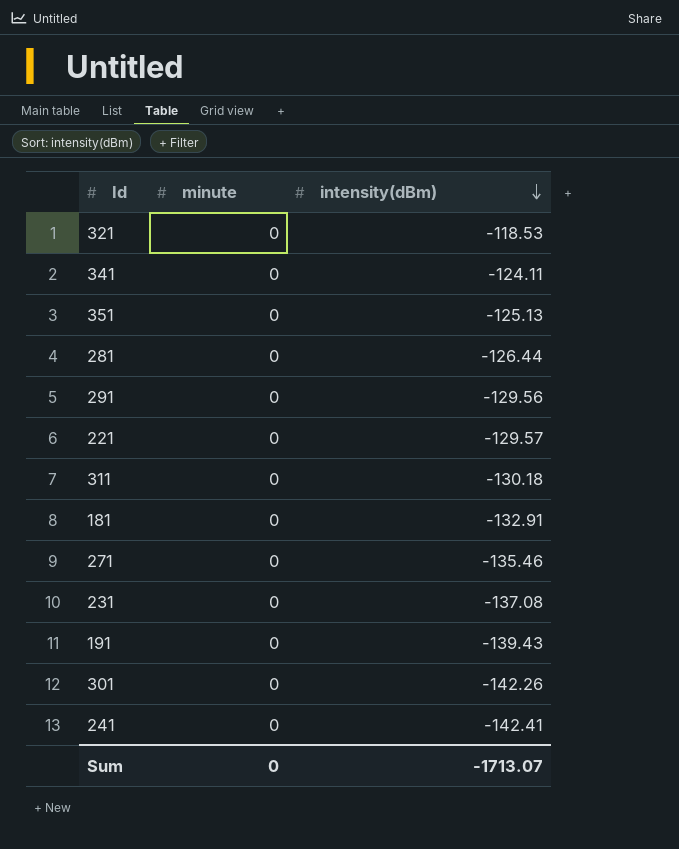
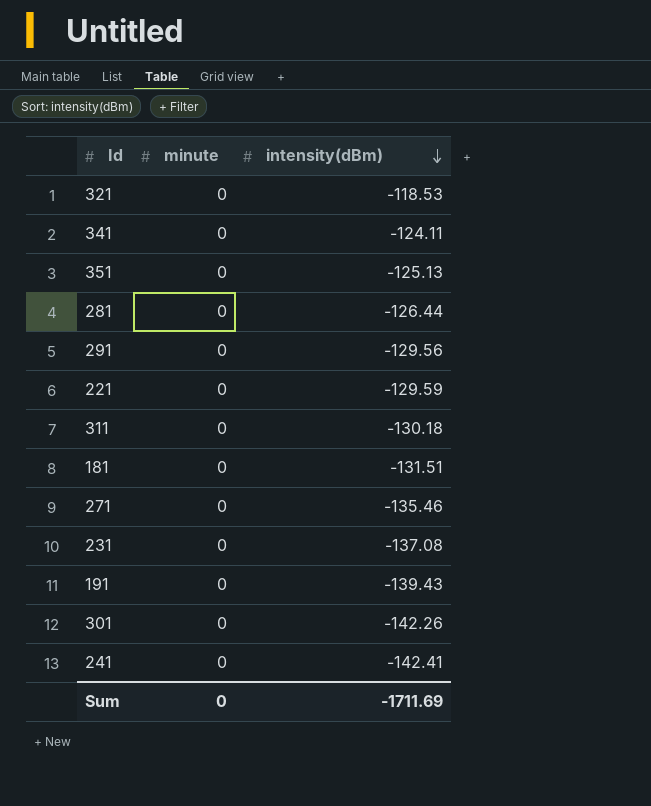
221 | intensity(dBm): -129.57 -> -129.59
181 | intensity(dBm): -132.91 -> -131.51
Sum | intensity(dBm): -1713.07 -> -1711.69

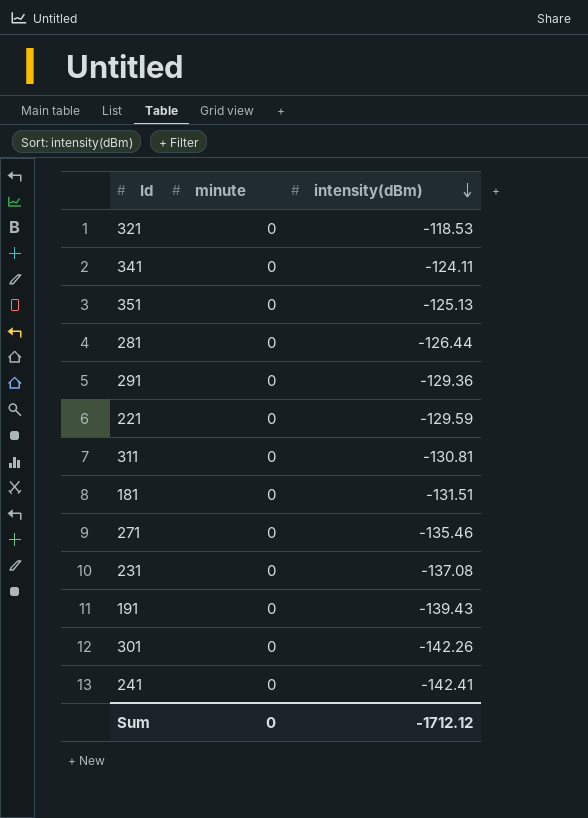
291 | intensity(dBm): -129.56 -> -129.36
311 | intensity(dBm): -130.18 -> -130.81
Sum | intensity(dBm): -1711.69 -> -1712.12

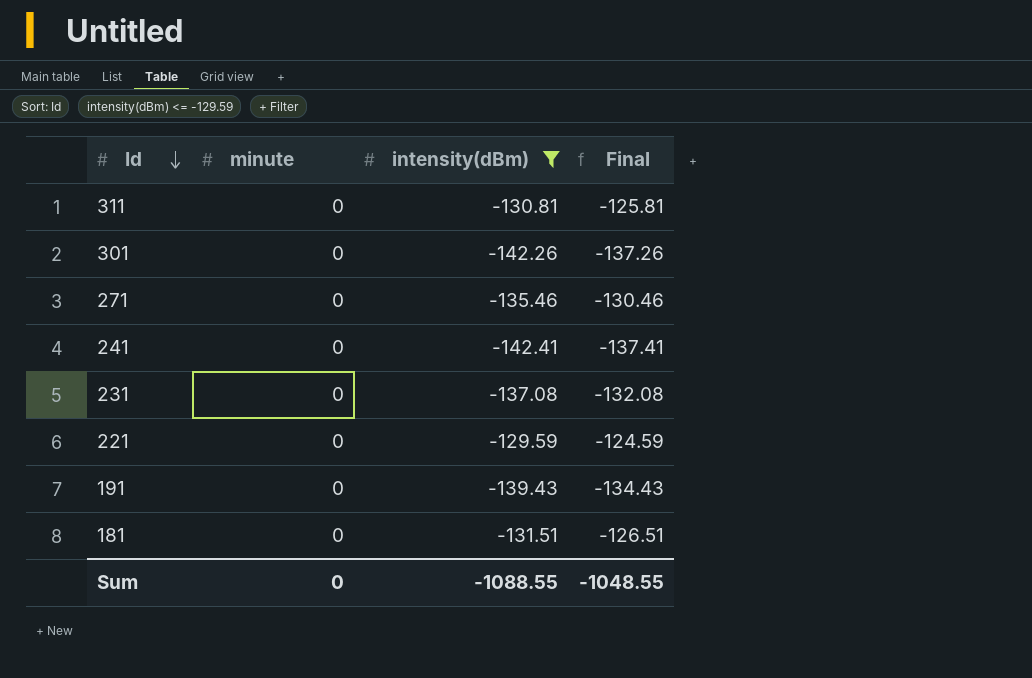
filter: none -> intensity(dBm) <= -129.59
row order: intensity(dBm) descending -> Id descending
column Final | formula: none -> [intensity(dBm)] + 5
Sum | intensity(dBm): -1712.12 -> -1088.55

